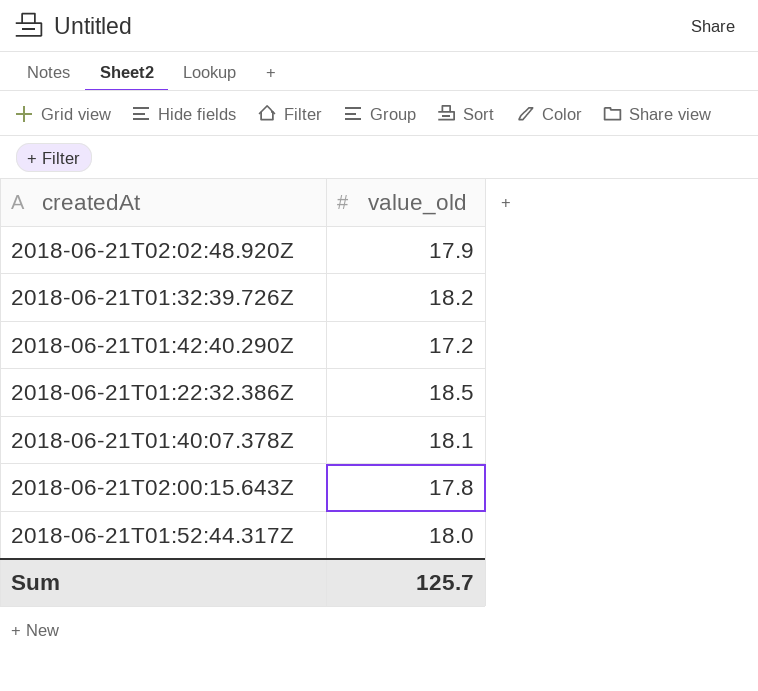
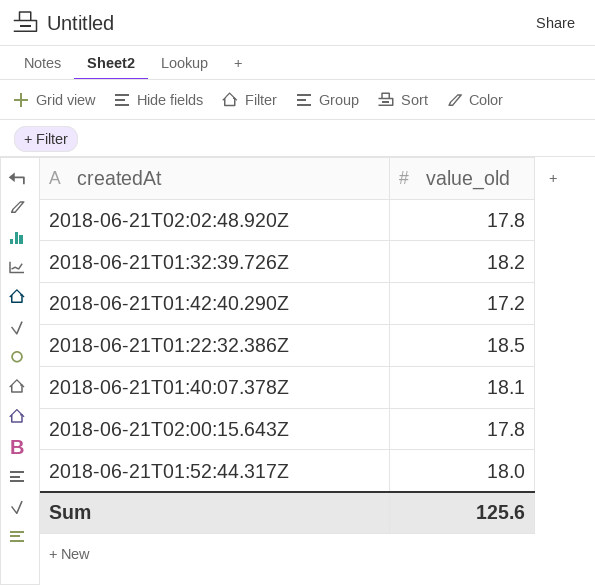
2018-06-21T02:02:48.920Z | value_old: 17.9 -> 17.8
Sum | value_old: 125.7 -> 125.6

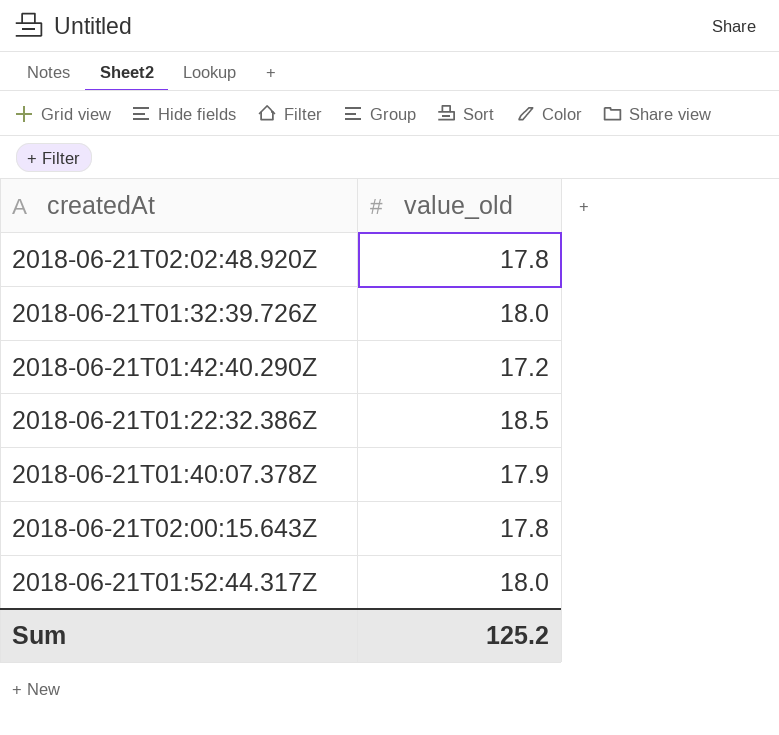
2018-06-21T01:32:39.726Z | value_old: 18.2 -> 18.0
2018-06-21T01:40:07.378Z | value_old: 18.1 -> 17.9
Sum | value_old: 125.6 -> 125.2

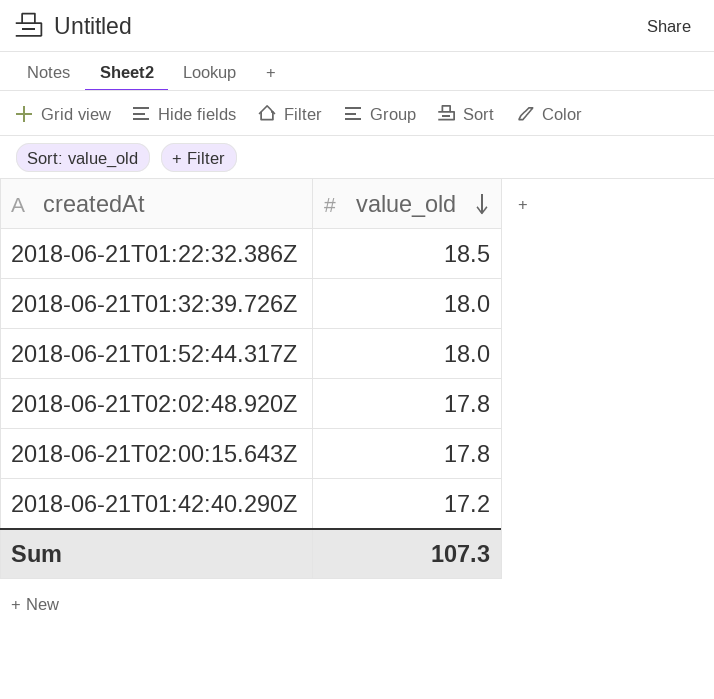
row order: none -> value_old descending
row 2018-06-21T01:40:07.378Z: 17.9 -> none
Sum | value_old: 125.2 -> 107.3

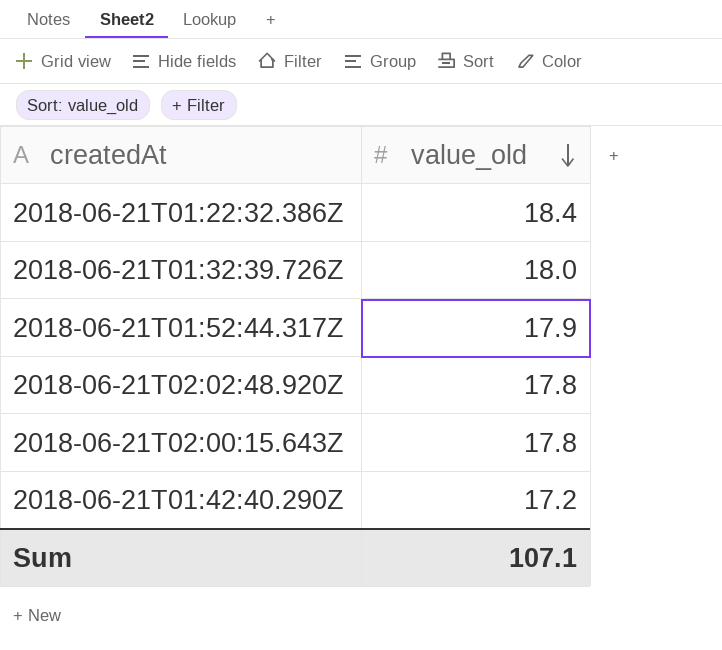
2018-06-21T01:22:32.386Z | value_old: 18.5 -> 18.4
2018-06-21T01:52:44.317Z | value_old: 18.0 -> 17.9
Sum | value_old: 107.3 -> 107.1

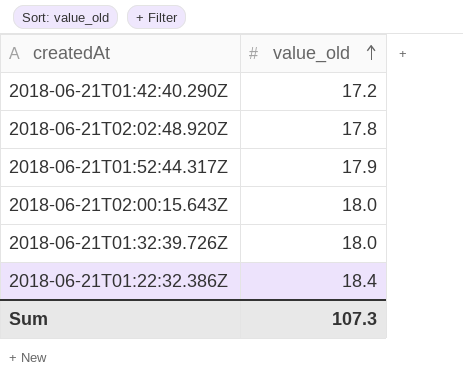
row order: value_old descending -> value_old ascending
2018-06-21T02:00:15.643Z | value_old: 17.8 -> 18.0
Sum | value_old: 107.1 -> 107.3

